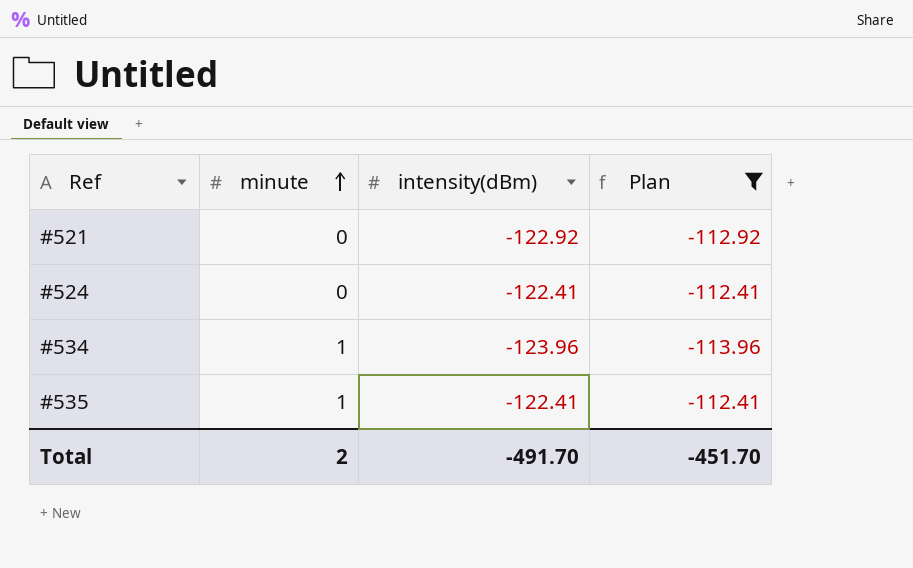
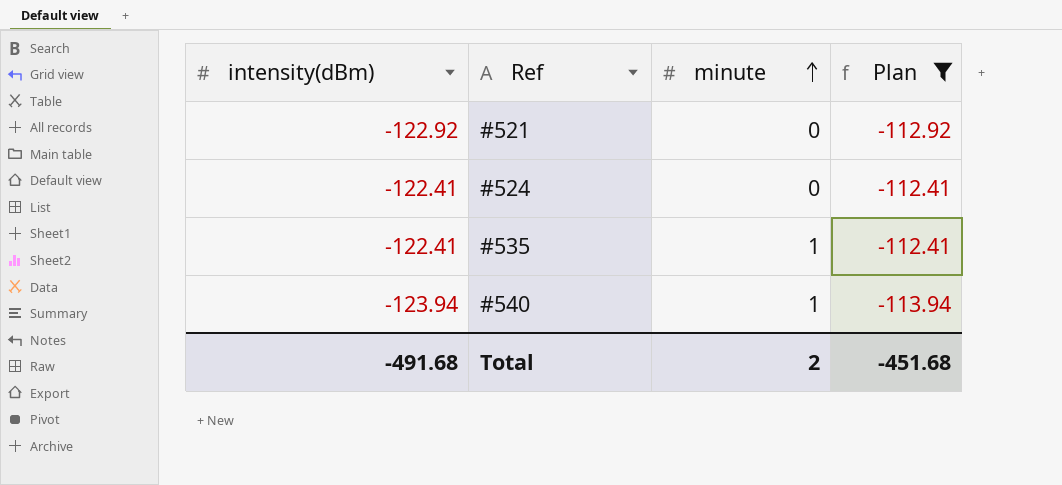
column intensity(dBm) | position: 3 -> 1
row #534: 1 | -123.96 | -113.96 -> none
row #540: none -> -123.94 | 1 | -113.94
Total | intensity(dBm): -491.70 -> -491.68
Total | Plan: -451.70 -> -451.68

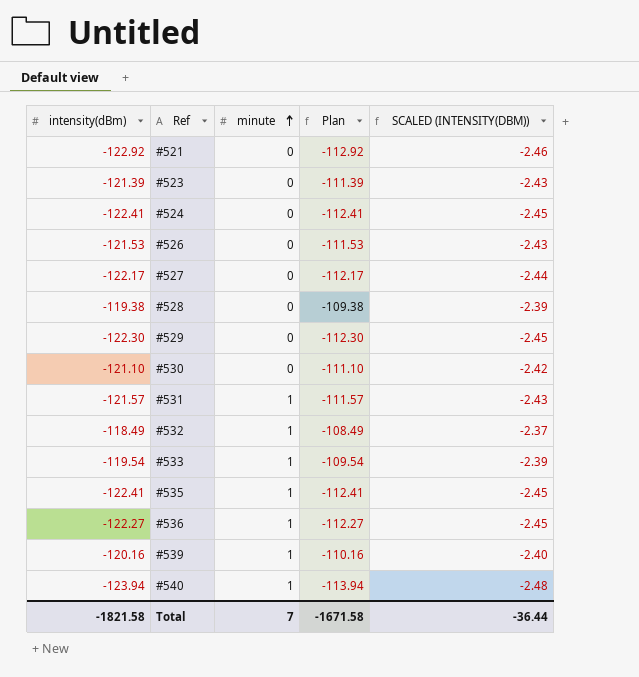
filter: Plan <= -112.41 -> none
column SCALED (INTENSITY(DBM)) | formula: none -> [intensity(dBm)] * 0.02
Total | intensity(dBm): -491.68 -> -1821.58
Total | minute: 2 -> 7
Total | Plan: -451.68 -> -1671.58

